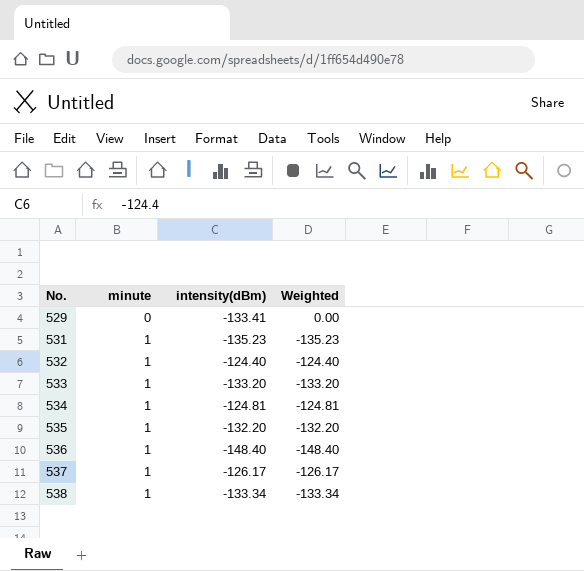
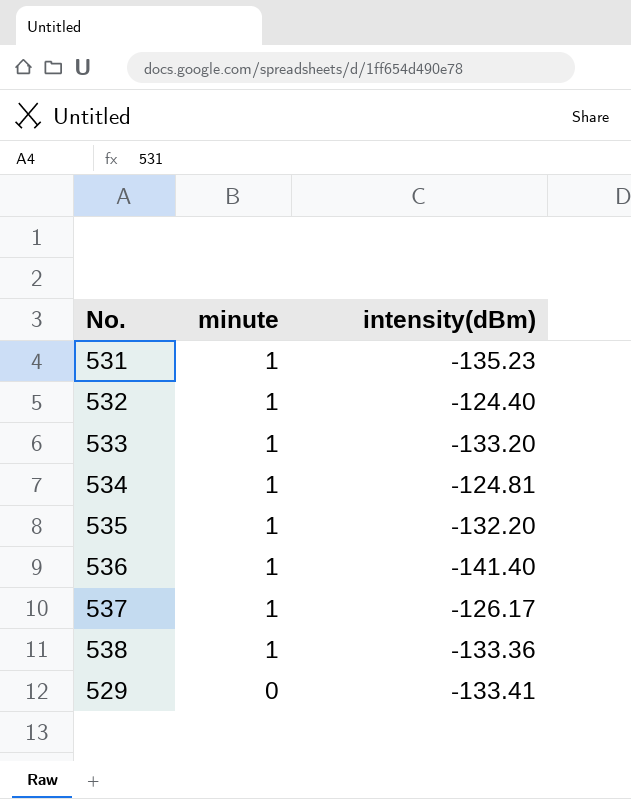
row order: No. ascending -> minute descending
column Weighted | formula: [minute] * [intensity(dBm)] -> none
536 | intensity(dBm): -148.40 -> -141.40
538 | intensity(dBm): -133.34 -> -133.36

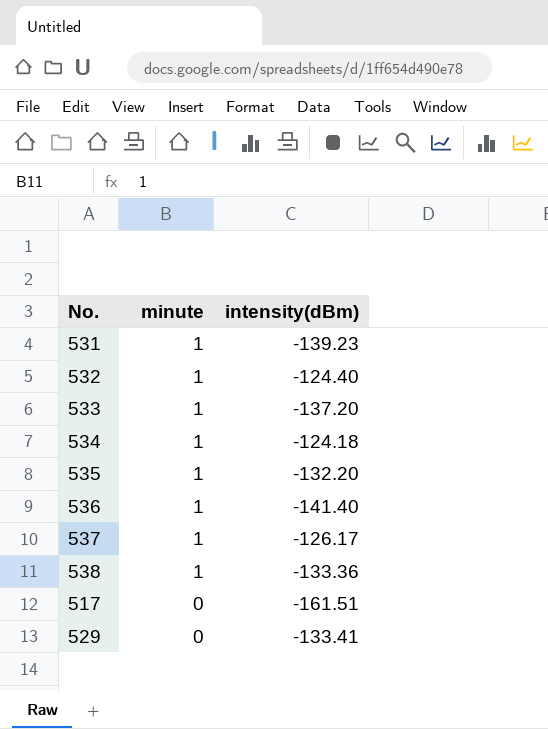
531 | intensity(dBm): -135.23 -> -139.23
533 | intensity(dBm): -133.20 -> -137.20
534 | intensity(dBm): -124.81 -> -124.18
row 517: none -> 0 | -161.51

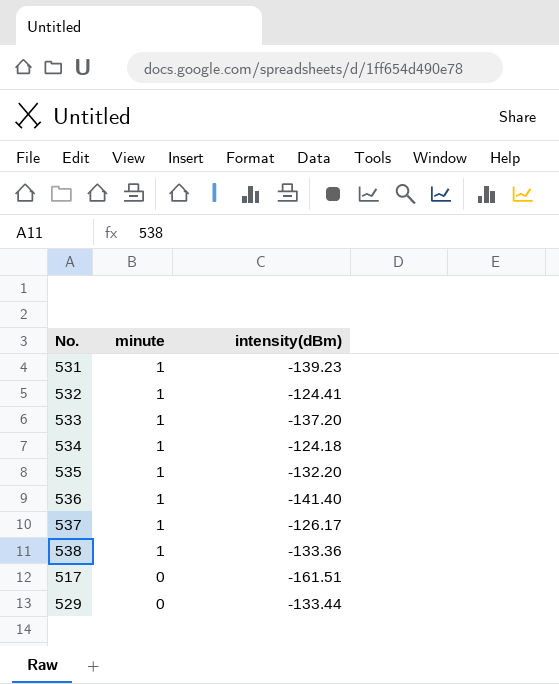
532 | intensity(dBm): -124.40 -> -124.41
529 | intensity(dBm): -133.41 -> -133.44

